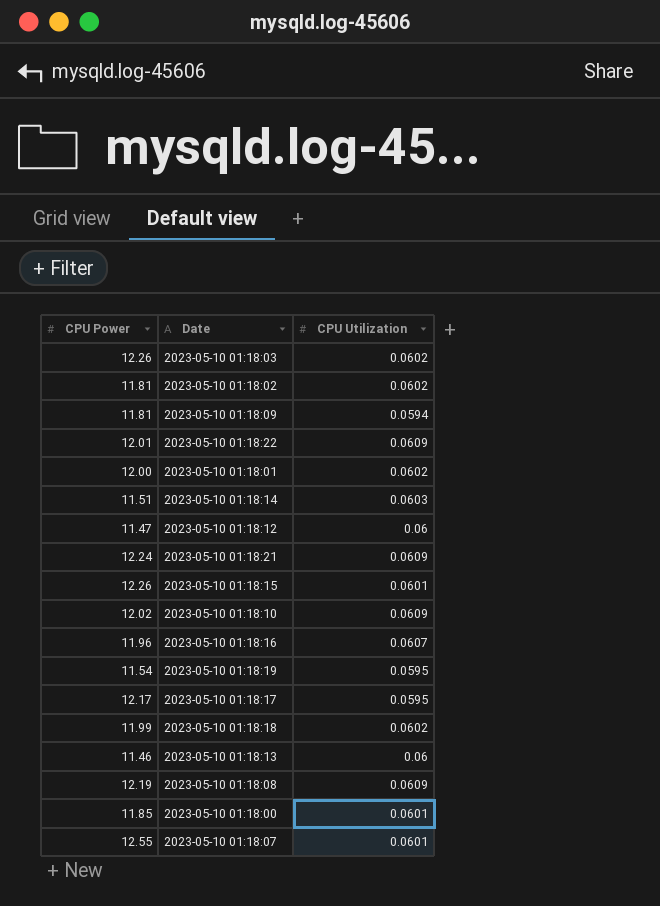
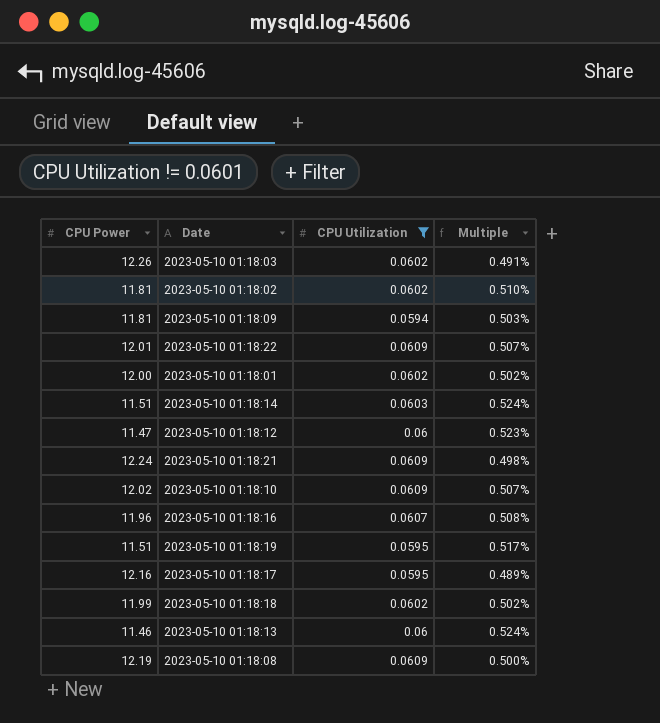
filter: none -> CPU Utilization != 0.0601
column Multiple | formula: none -> [CPU Utilization] / [CPU Power]
2023-05-10 01:18:19 | CPU Power: 11.54 -> 11.51
2023-05-10 01:18:17 | CPU Power: 12.17 -> 12.16

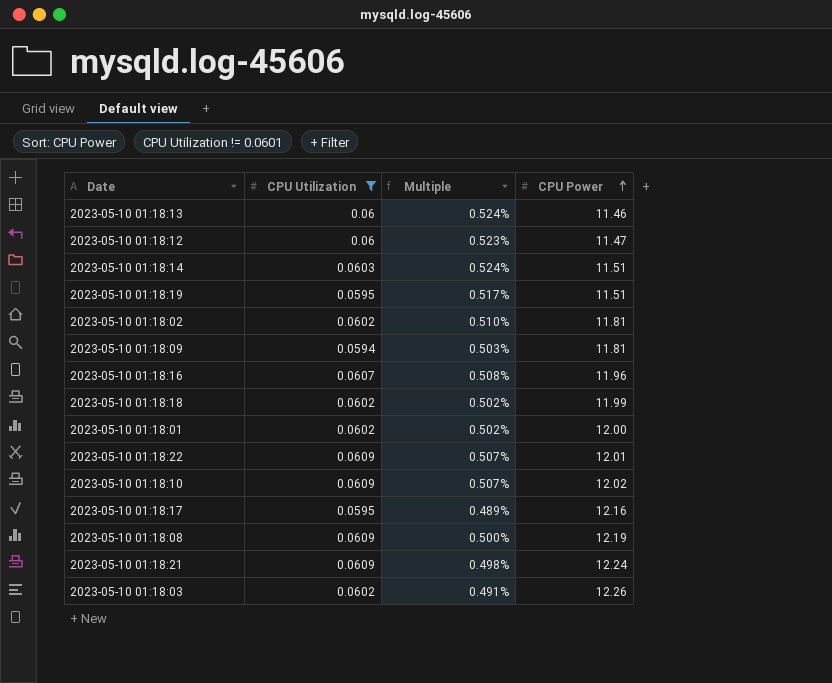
row order: none -> CPU Power ascending
column CPU Power | position: 1 -> 4

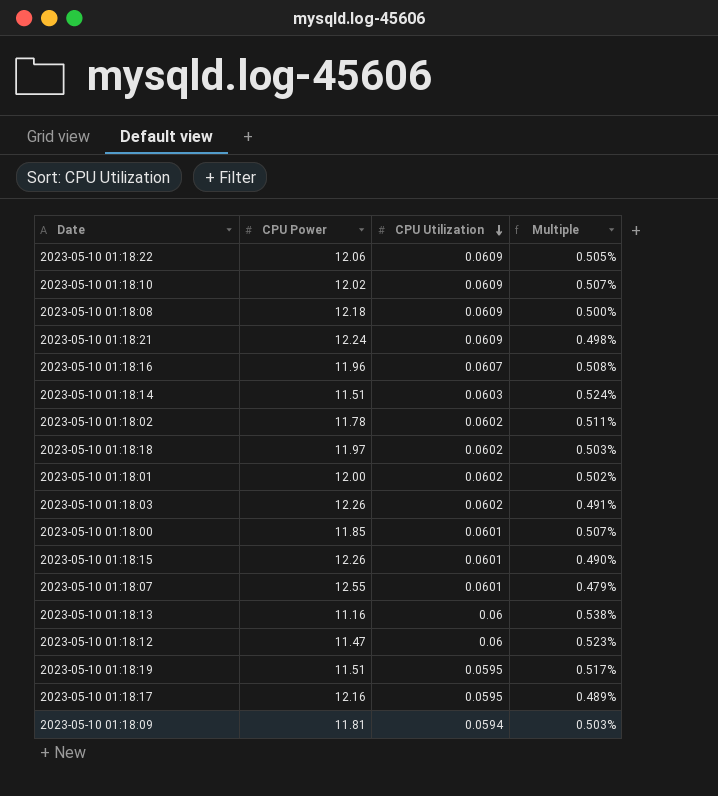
filter: CPU Utilization != 0.0601 -> none
row order: CPU Power ascending -> CPU Utilization descending
column CPU Power | position: 4 -> 2
2023-05-10 01:18:22 | CPU Power: 12.01 -> 12.06
2023-05-10 01:18:22 | Multiple: 0.507% -> 0.505%
2023-05-10 01:18:08 | CPU Power: 12.19 -> 12.18
2023-05-10 01:18:02 | CPU Power: 11.81 -> 11.78
2023-05-10 01:18:02 | Multiple: 0.510% -> 0.511%
2023-05-10 01:18:18 | CPU Power: 11.99 -> 11.97
2023-05-10 01:18:18 | Multiple: 0.502% -> 0.503%
2023-05-10 01:18:13 | CPU Power: 11.46 -> 11.16
2023-05-10 01:18:13 | Multiple: 0.524% -> 0.538%

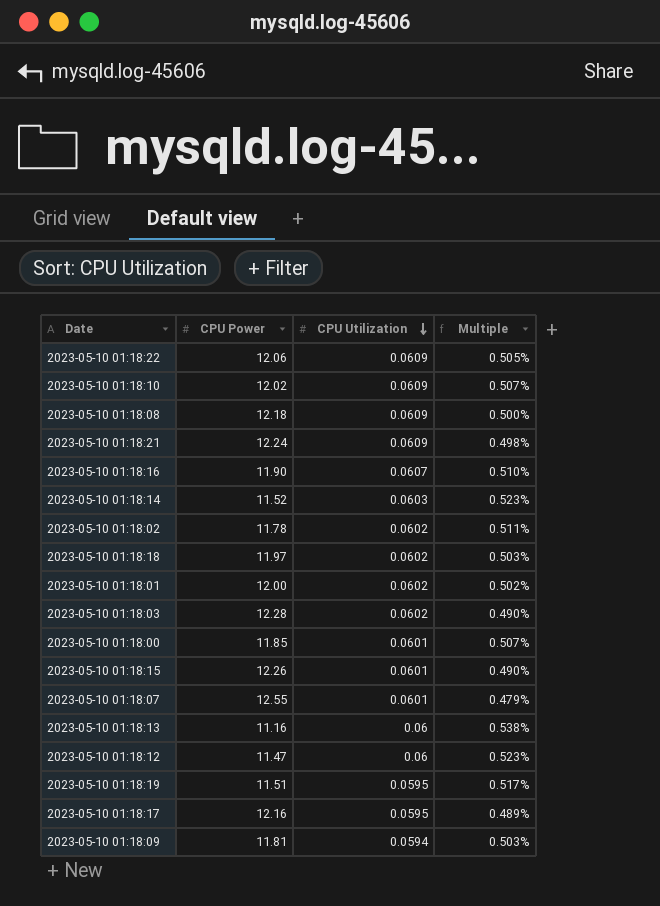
2023-05-10 01:18:16 | CPU Power: 11.96 -> 11.90
2023-05-10 01:18:16 | Multiple: 0.508% -> 0.510%
2023-05-10 01:18:14 | CPU Power: 11.51 -> 11.52
2023-05-10 01:18:14 | Multiple: 0.524% -> 0.523%
2023-05-10 01:18:03 | CPU Power: 12.26 -> 12.28
2023-05-10 01:18:03 | Multiple: 0.491% -> 0.490%

